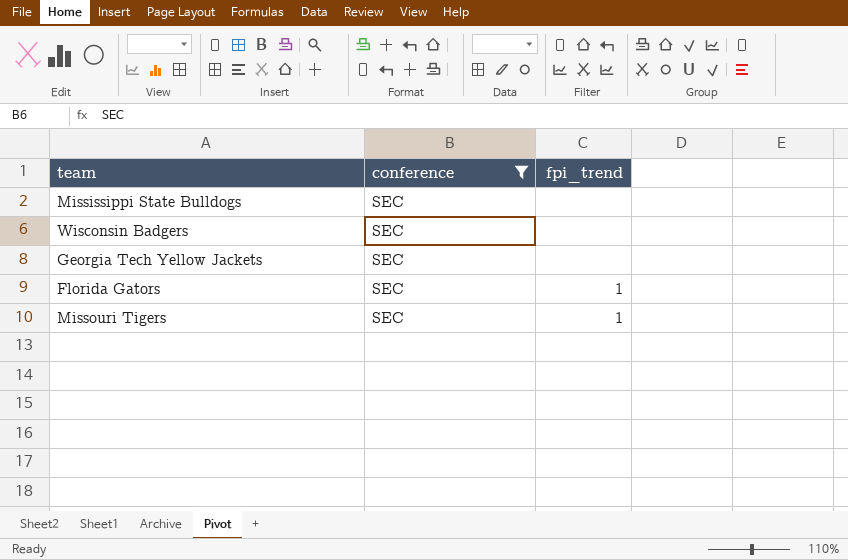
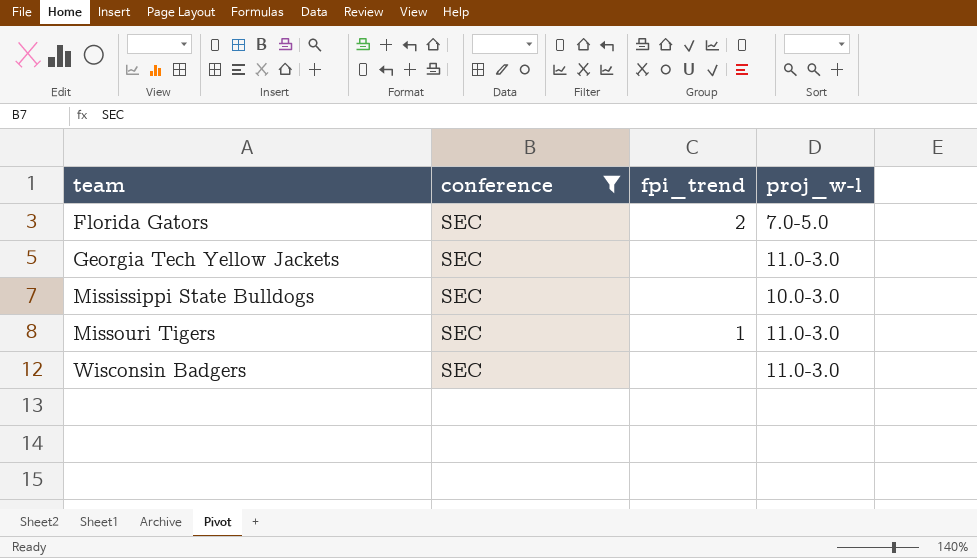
row order: none -> team ascending
column proj_w-l | position: none -> 4
Florida Gators | fpi_trend: 1 -> 2

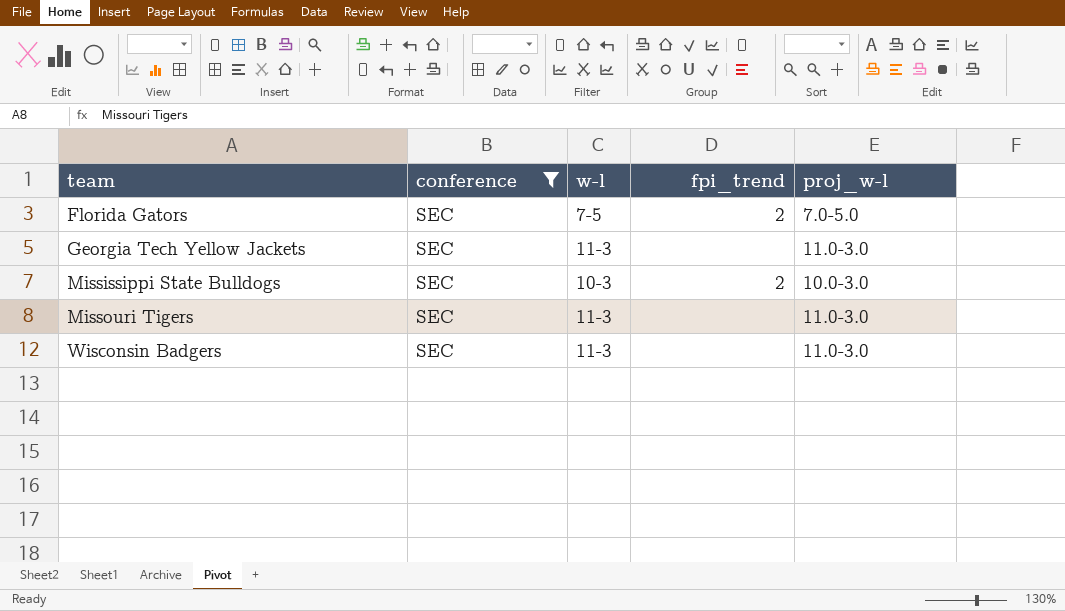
column w-l | position: none -> 3
Mississippi State Bulldogs | fpi_trend: none -> 2
Missouri Tigers | fpi_trend: 1 -> none

